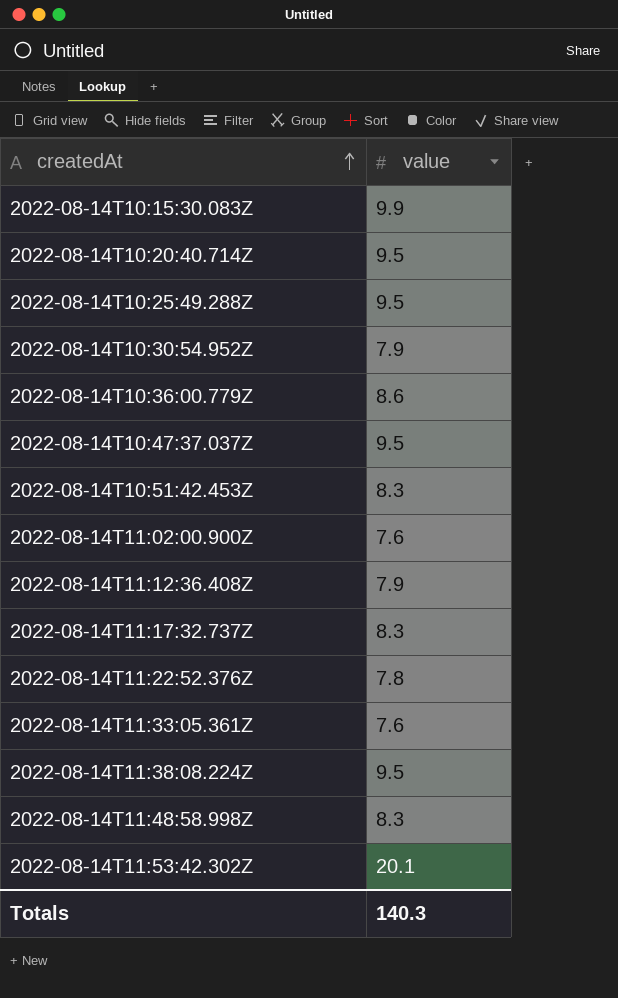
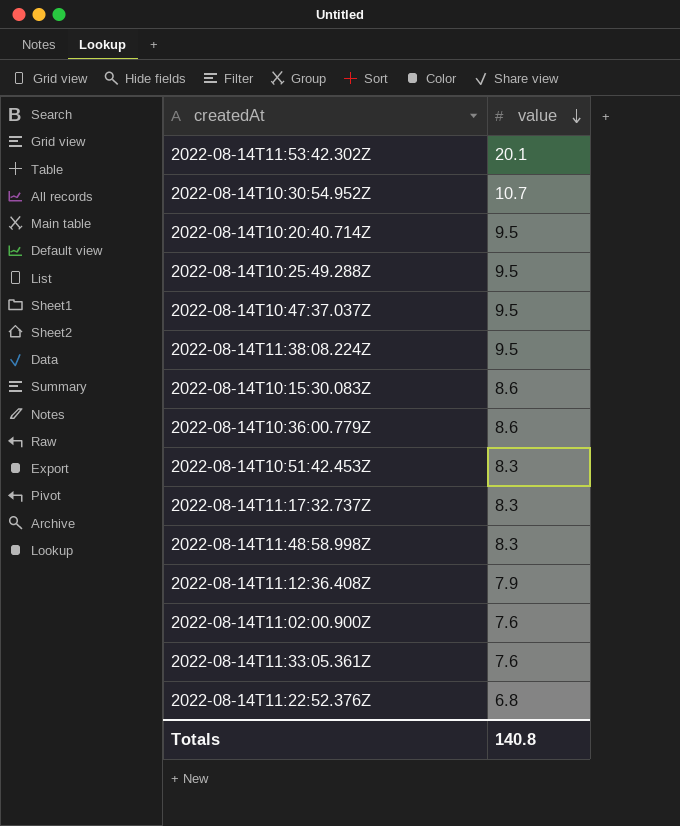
row order: createdAt ascending -> value descending
2022-08-14T10:30:54.952Z | value: 7.9 -> 10.7
2022-08-14T10:15:30.083Z | value: 9.9 -> 8.6
2022-08-14T11:22:52.376Z | value: 7.8 -> 6.8
Totals | value: 140.3 -> 140.8

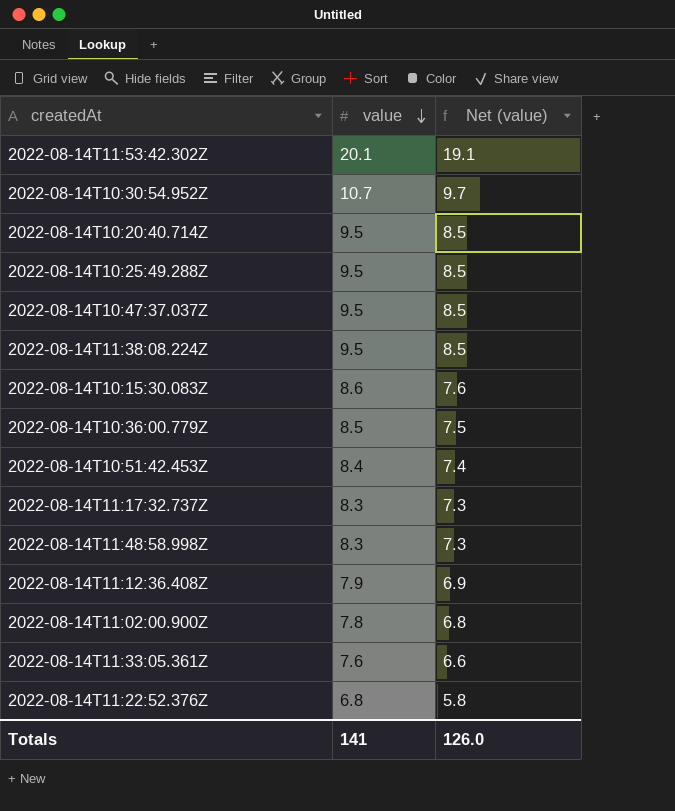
column Net (value) | formula: none -> [value] - 1
2022-08-14T10:36:00.779Z | value: 8.6 -> 8.5
2022-08-14T10:51:42.453Z | value: 8.3 -> 8.4
2022-08-14T11:02:00.900Z | value: 7.6 -> 7.8
Totals | value: 140.8 -> 141

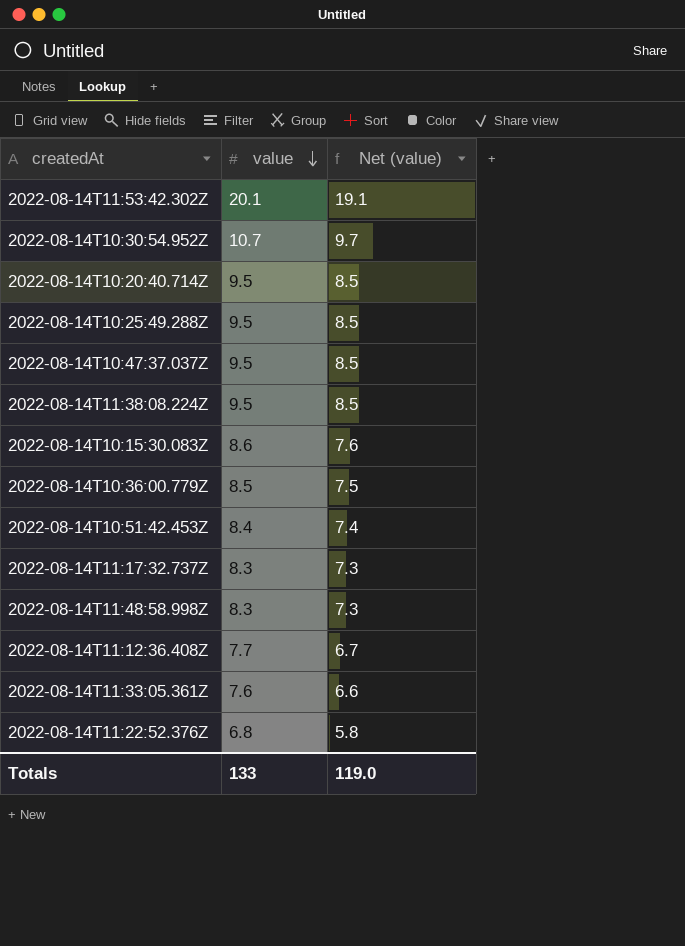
row 2022-08-14T11:02:00.900Z: 7.8 | 6.8 -> none
2022-08-14T11:12:36.408Z | value: 7.9 -> 7.7
2022-08-14T11:12:36.408Z | Net (value): 6.9 -> 6.7
Totals | value: 141 -> 133
Totals | Net (value): 126.0 -> 119.0

